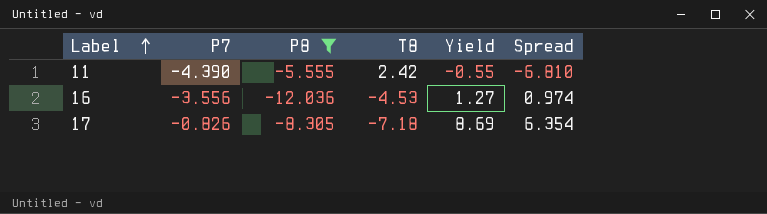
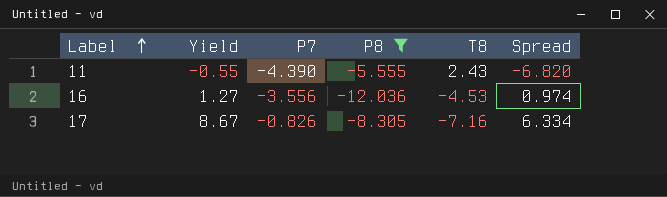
column Yield | position: 5 -> 2
11 | T8: 2.42 -> 2.43
11 | Spread: -6.810 -> -6.820
17 | Yield: 8.69 -> 8.67
17 | T8: -7.18 -> -7.16
17 | Spread: 6.354 -> 6.334

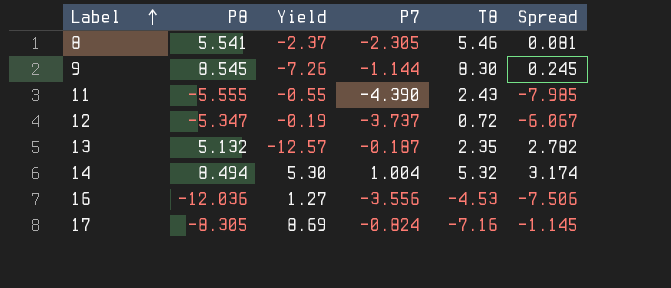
filter: P8 <= -5.555 -> none
column P8 | position: 4 -> 2
column Spread | formula: [P7] - [T8] -> [P8] - [T8]
17 | Yield: 8.67 -> 8.69
17 | P7: -0.826 -> -0.824

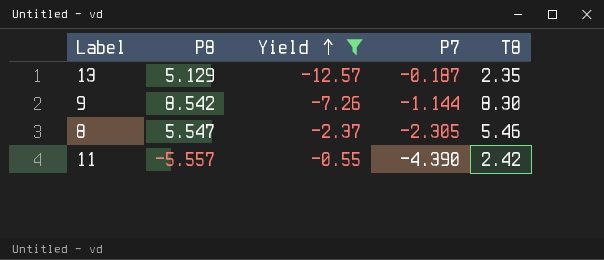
filter: none -> Yield <= -0.55
row order: Label ascending -> Yield ascending
column Spread | formula: [P8] - [T8] -> none
13 | P8: 5.132 -> 5.129
9 | P8: 8.545 -> 8.542
8 | P8: 5.541 -> 5.547
11 | P8: -5.555 -> -5.557
11 | T8: 2.43 -> 2.42

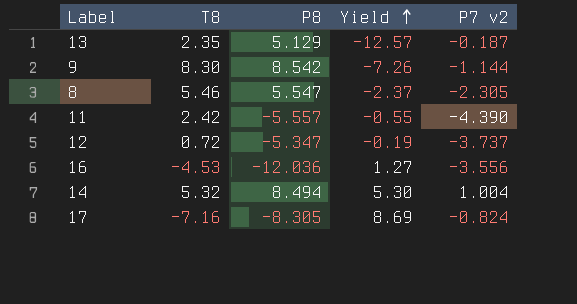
filter: Yield <= -0.55 -> none
column T8 | position: 5 -> 2
column name: P7 -> P7 v2

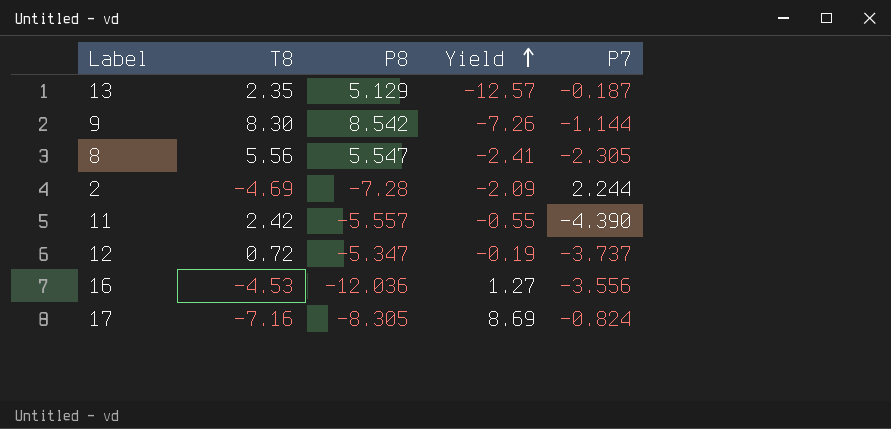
column name: P7 v2 -> P7
row 14: 5.32 | 8.494 | 5.30 | 1.004 -> none
8 | T8: 5.46 -> 5.56
8 | Yield: -2.37 -> -2.41
row 2: none -> -4.69 | -7.28 | -2.09 | 2.244

